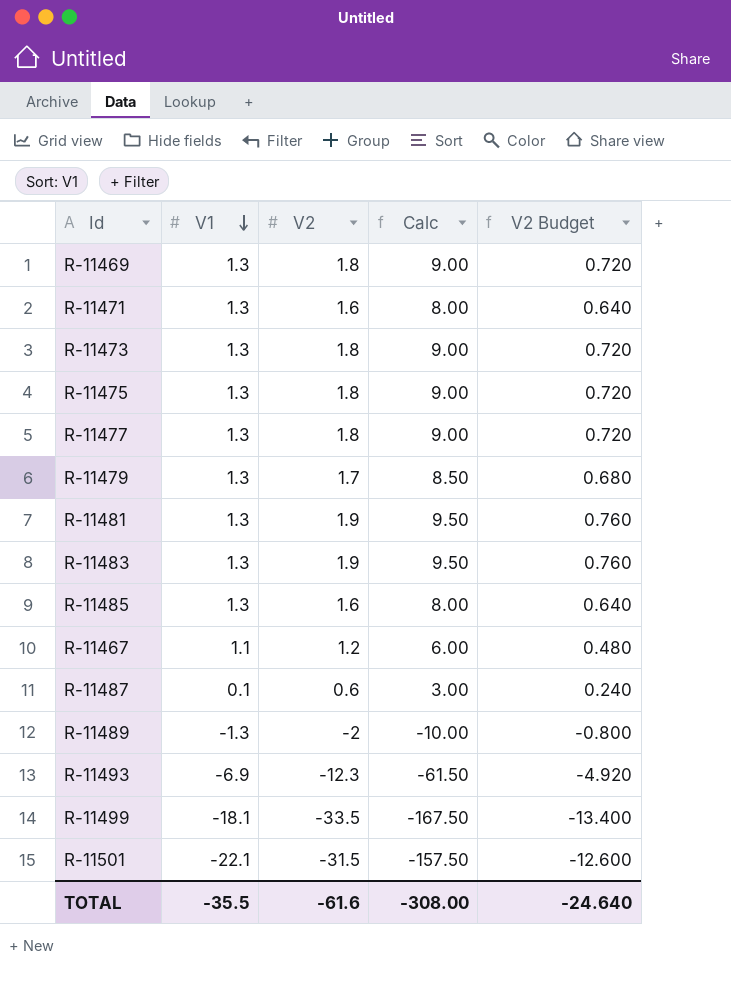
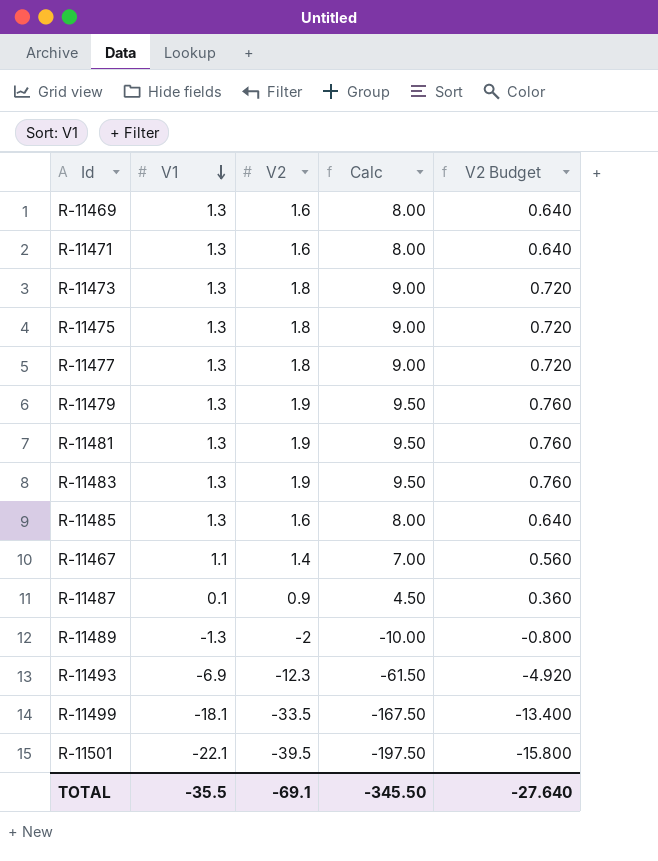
R-11469 | V2: 1.8 -> 1.6
R-11469 | Calc: 9.00 -> 8.00
R-11469 | V2 Budget: 0.720 -> 0.640
R-11479 | V2: 1.7 -> 1.9
R-11479 | Calc: 8.50 -> 9.50
R-11479 | V2 Budget: 0.680 -> 0.760
R-11467 | V2: 1.2 -> 1.4
R-11467 | Calc: 6.00 -> 7.00
R-11467 | V2 Budget: 0.480 -> 0.560
R-11487 | V2: 0.6 -> 0.9
R-11487 | Calc: 3.00 -> 4.50
R-11487 | V2 Budget: 0.240 -> 0.360
R-11501 | V2: -31.5 -> -39.5
R-11501 | Calc: -157.50 -> -197.50
R-11501 | V2 Budget: -12.600 -> -15.800
TOTAL | V2: -61.6 -> -69.1
TOTAL | Calc: -308.00 -> -345.50
TOTAL | V2 Budget: -24.640 -> -27.640

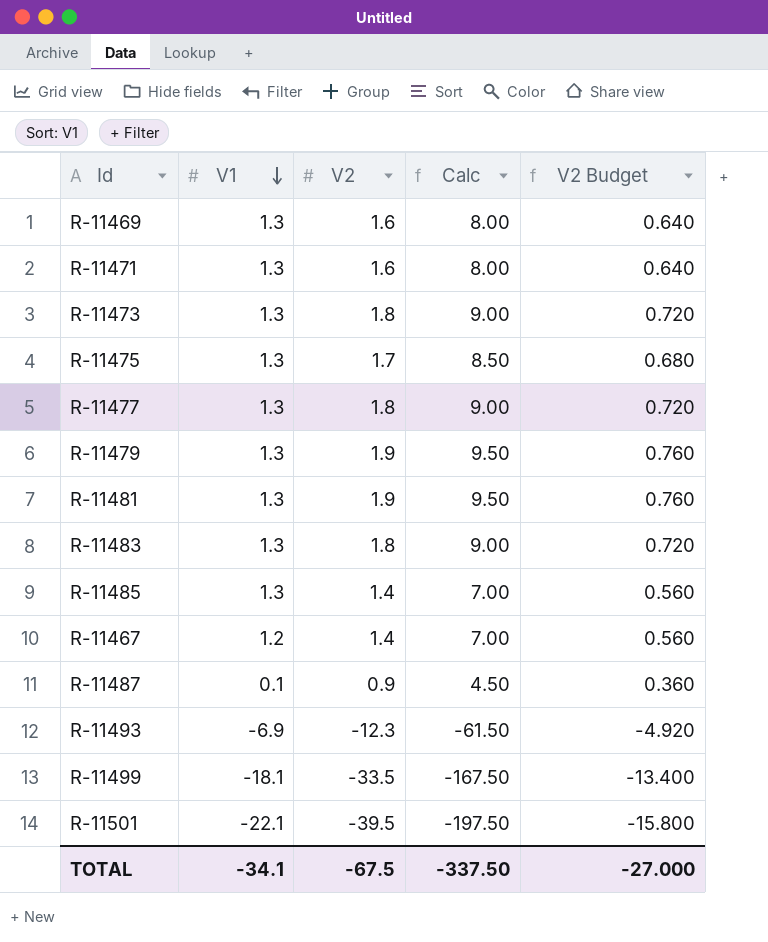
row R-11489: -1.3 | -2 | -10.00 | -0.800 -> none
R-11475 | V2: 1.8 -> 1.7
R-11475 | Calc: 9.00 -> 8.50
R-11475 | V2 Budget: 0.720 -> 0.680
R-11483 | V2: 1.9 -> 1.8
R-11483 | Calc: 9.50 -> 9.00
R-11483 | V2 Budget: 0.760 -> 0.720
R-11485 | V2: 1.6 -> 1.4
R-11485 | Calc: 8.00 -> 7.00
R-11485 | V2 Budget: 0.640 -> 0.560
R-11467 | V1: 1.1 -> 1.2
TOTAL | V1: -35.5 -> -34.1
TOTAL | V2: -69.1 -> -67.5
TOTAL | Calc: -345.50 -> -337.50
TOTAL | V2 Budget: -27.640 -> -27.000

